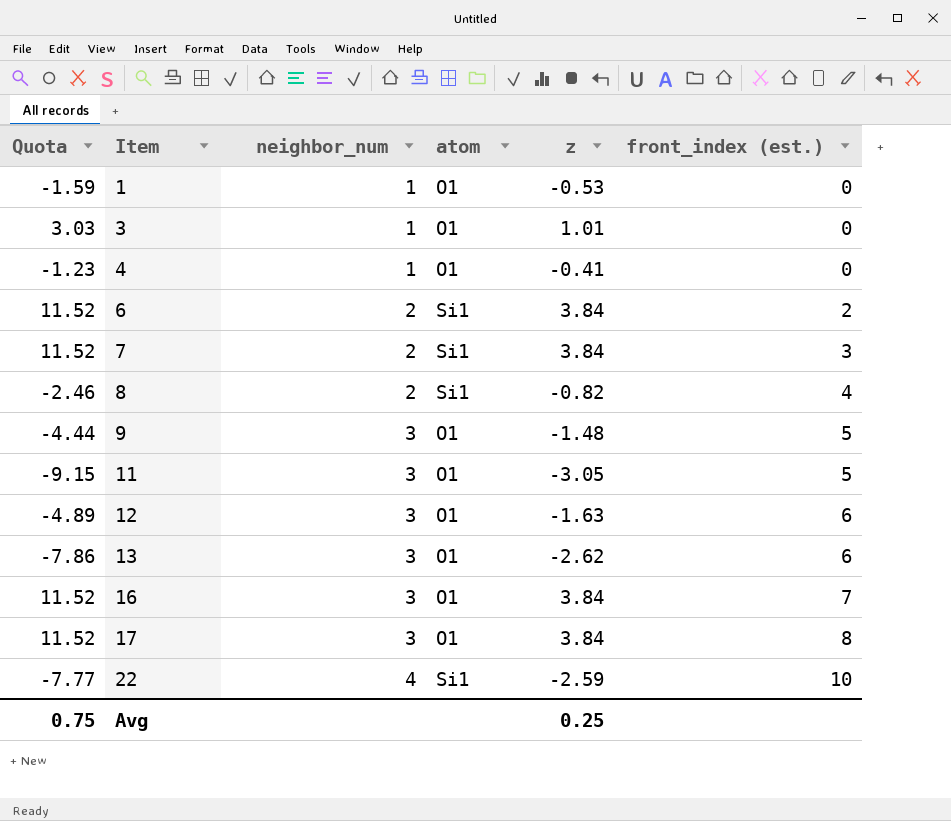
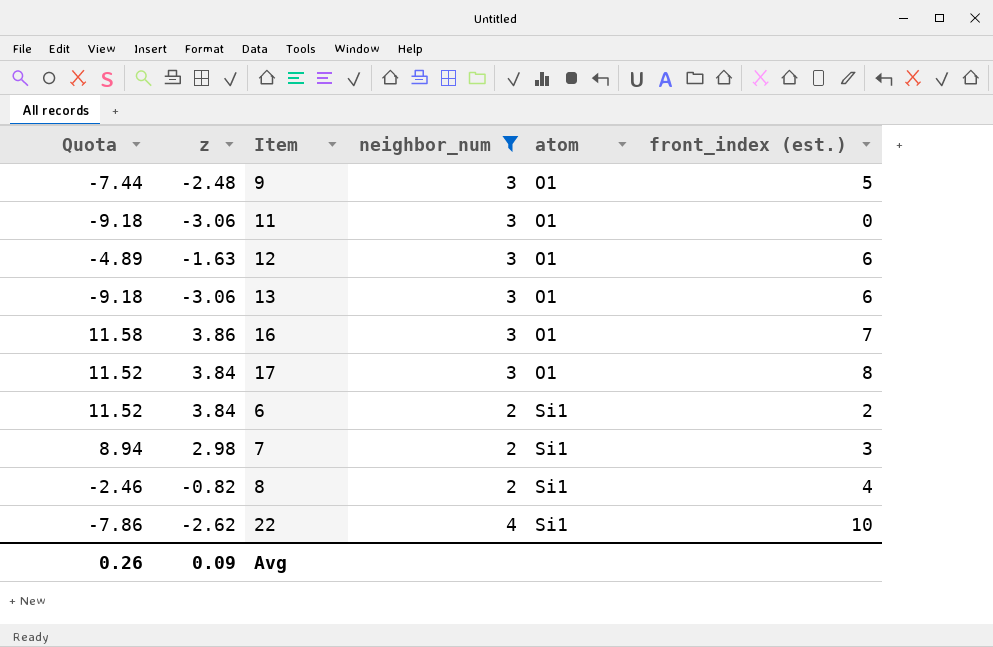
filter: none -> neighbor_num != 1
row order: Item ascending -> atom ascending
column z | position: 5 -> 2
9 | Quota: -4.44 -> -7.44
9 | z: -1.48 -> -2.48
11 | Quota: -9.15 -> -9.18
11 | z: -3.05 -> -3.06
11 | front_index (est.): 5 -> 0
13 | Quota: -7.86 -> -9.18
13 | z: -2.62 -> -3.06
16 | Quota: 11.52 -> 11.58
16 | z: 3.84 -> 3.86
7 | Quota: 11.52 -> 8.94
7 | z: 3.84 -> 2.98
22 | Quota: -7.77 -> -7.86
22 | z: -2.59 -> -2.62
Avg | Quota: 0.75 -> 0.26
Avg | z: 0.25 -> 0.09

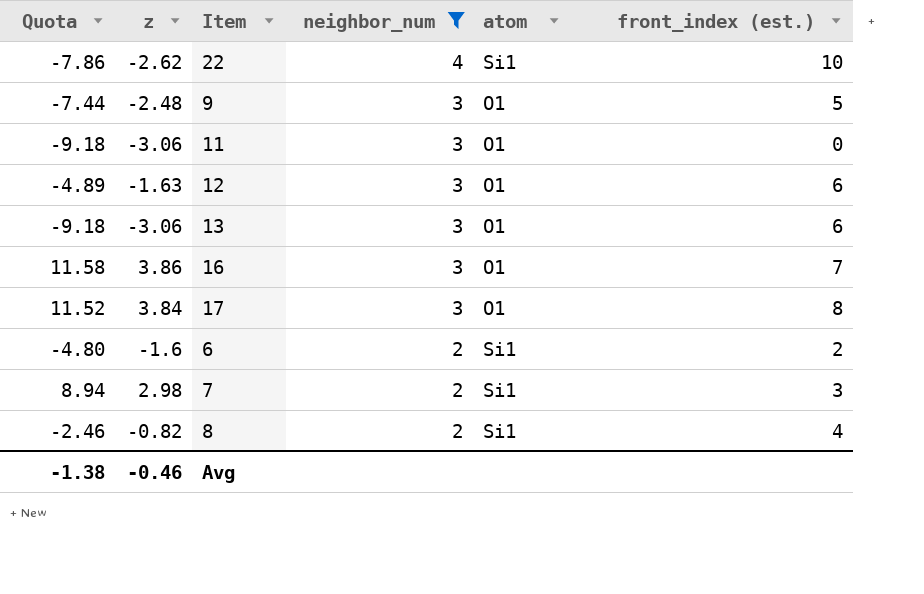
row order: atom ascending -> neighbor_num descending
6 | Quota: 11.52 -> -4.80
6 | z: 3.84 -> -1.6
Avg | Quota: 0.26 -> -1.38
Avg | z: 0.09 -> -0.46

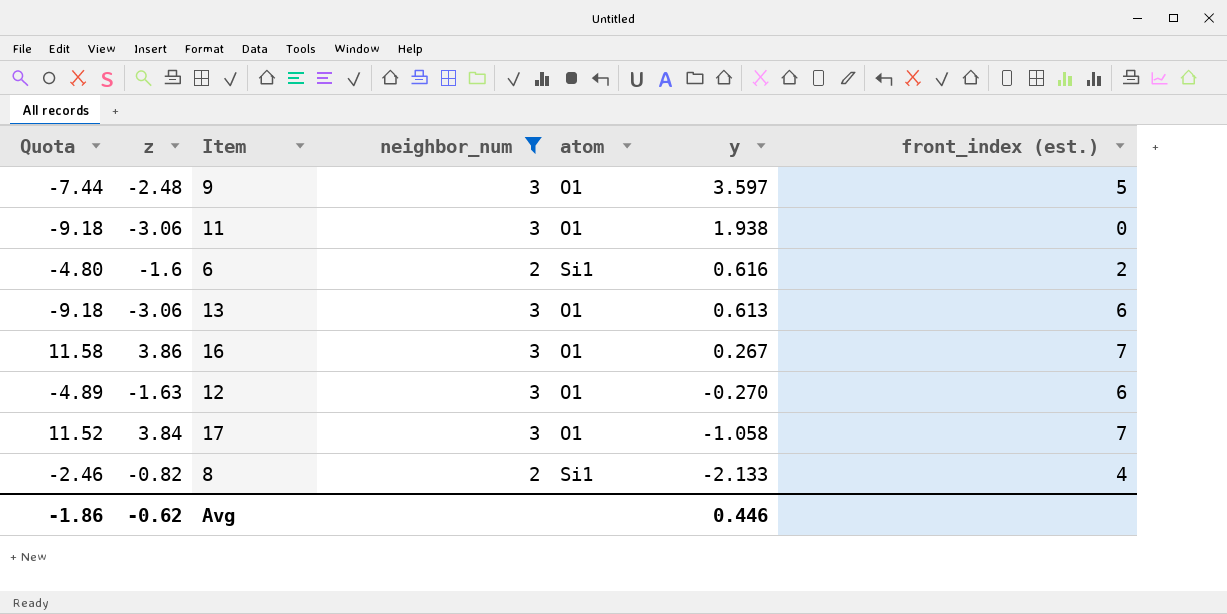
row order: neighbor_num descending -> y descending
column y | position: none -> 6
row 22: -7.86 | -2.62 | 4 | Si1 | 10 -> none
row 7: 8.94 | 2.98 | 2 | Si1 | 3 -> none
17 | front_index (est.): 8 -> 7
Avg | Quota: -1.38 -> -1.86
Avg | z: -0.46 -> -0.62

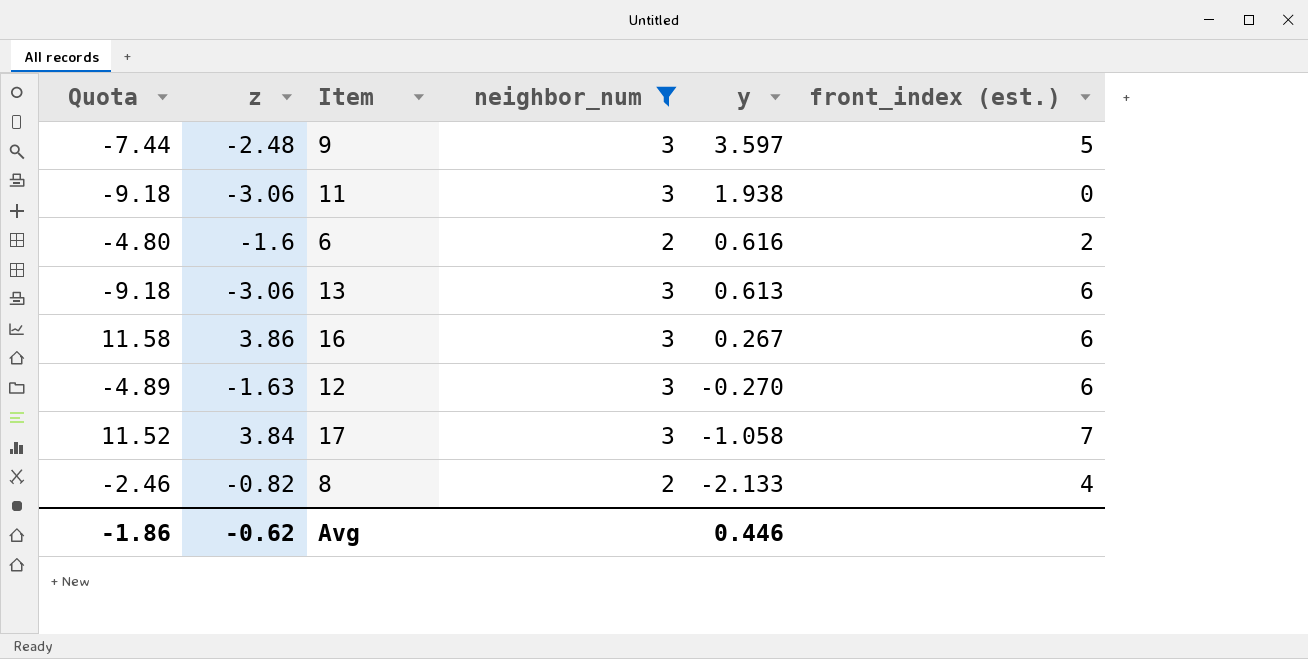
column atom | position: 5 -> none
16 | front_index (est.): 7 -> 6

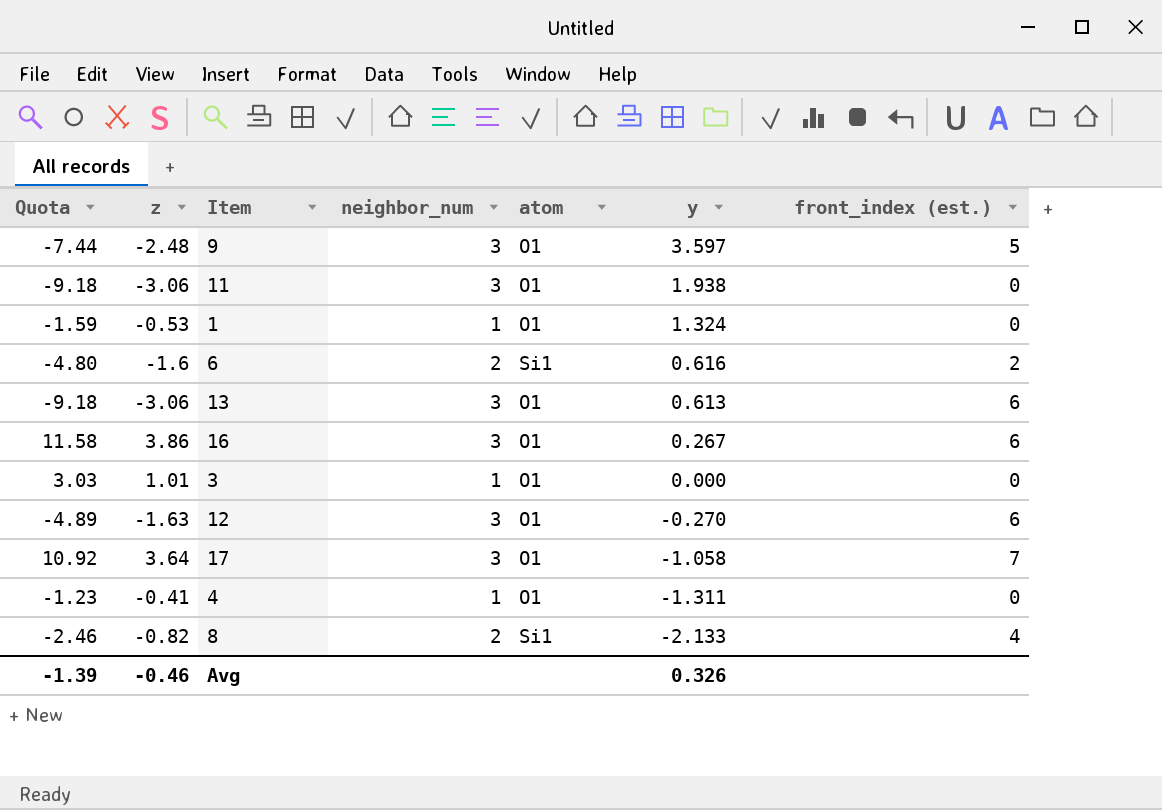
filter: neighbor_num != 1 -> none
column atom | position: none -> 5
17 | Quota: 11.52 -> 10.92
17 | z: 3.84 -> 3.64
Avg | Quota: -1.86 -> -1.39
Avg | z: -0.62 -> -0.46
Avg | y: 0.446 -> 0.326

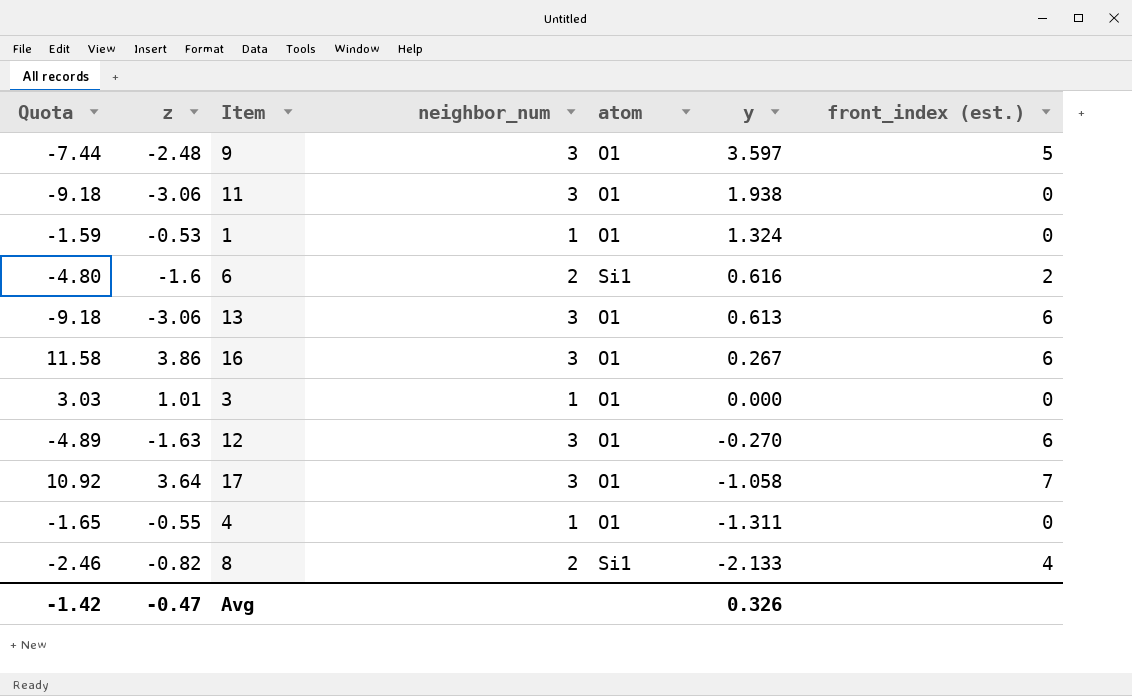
4 | Quota: -1.23 -> -1.65
4 | z: -0.41 -> -0.55
Avg | Quota: -1.39 -> -1.42
Avg | z: -0.46 -> -0.47

